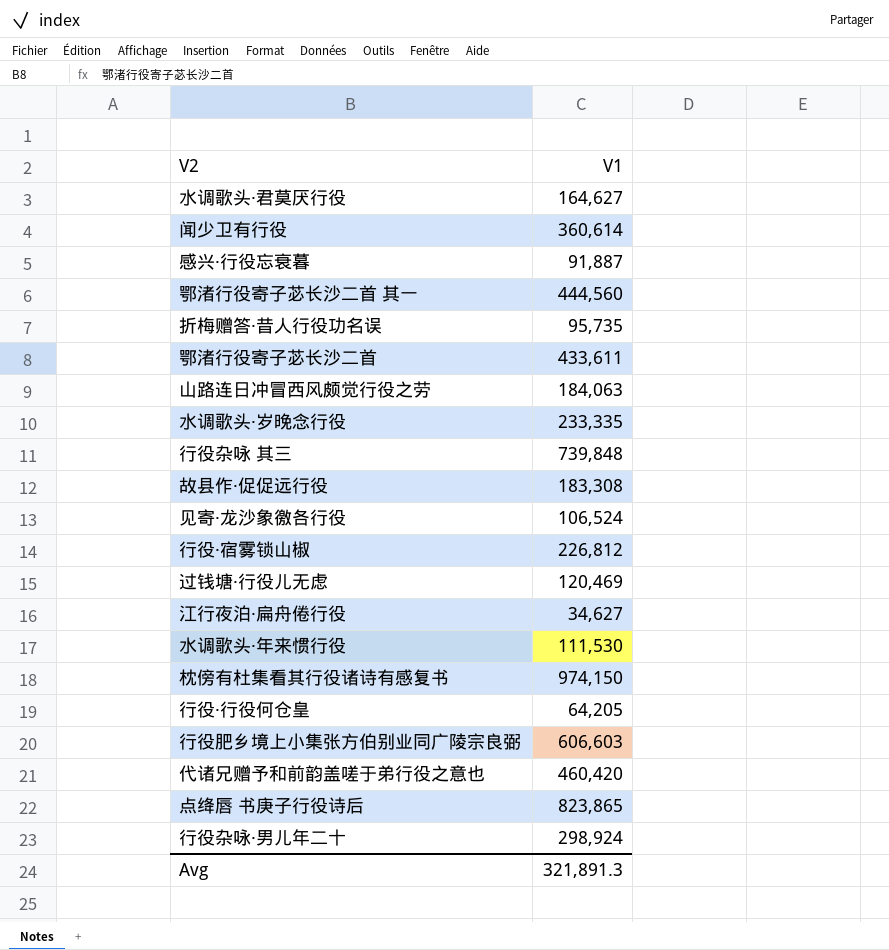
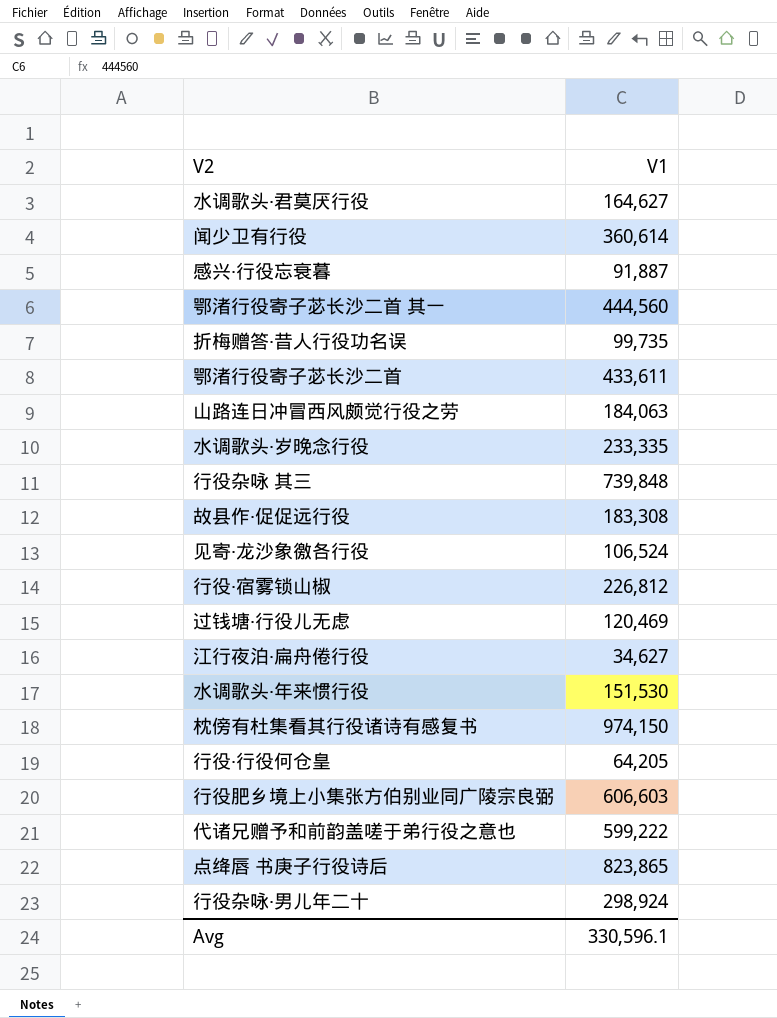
折梅赠答·昔人行役功名误 | V1: 95,735 -> 99,735
水调歌头·年来惯行役 | V1: 111,530 -> 151,530
代诸兄赠予和前韵盖嗟于弟行役之意也 | V1: 460,420 -> 599,222
Avg | V1: 321,891.3 -> 330,596.1

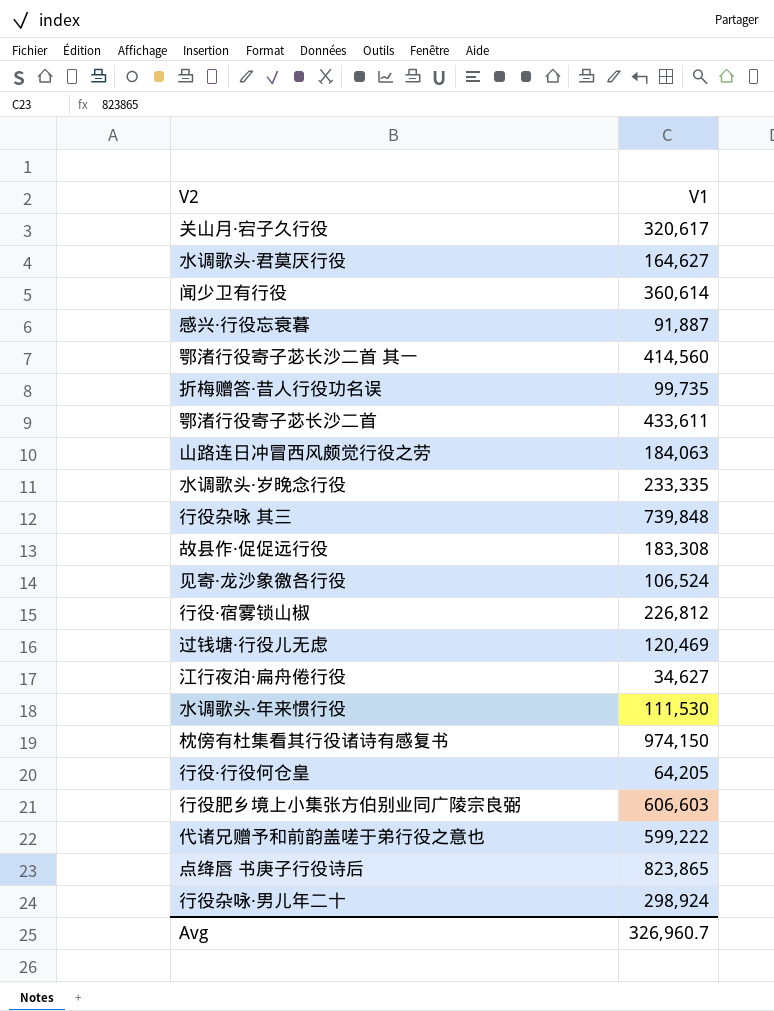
row 关山月·宕子久行役: none -> 320,617
鄂渚行役寄子苾长沙二首 其一 | V1: 444,560 -> 414,560
水调歌头·年来惯行役 | V1: 151,530 -> 111,530
Avg | V1: 330,596.1 -> 326,960.7

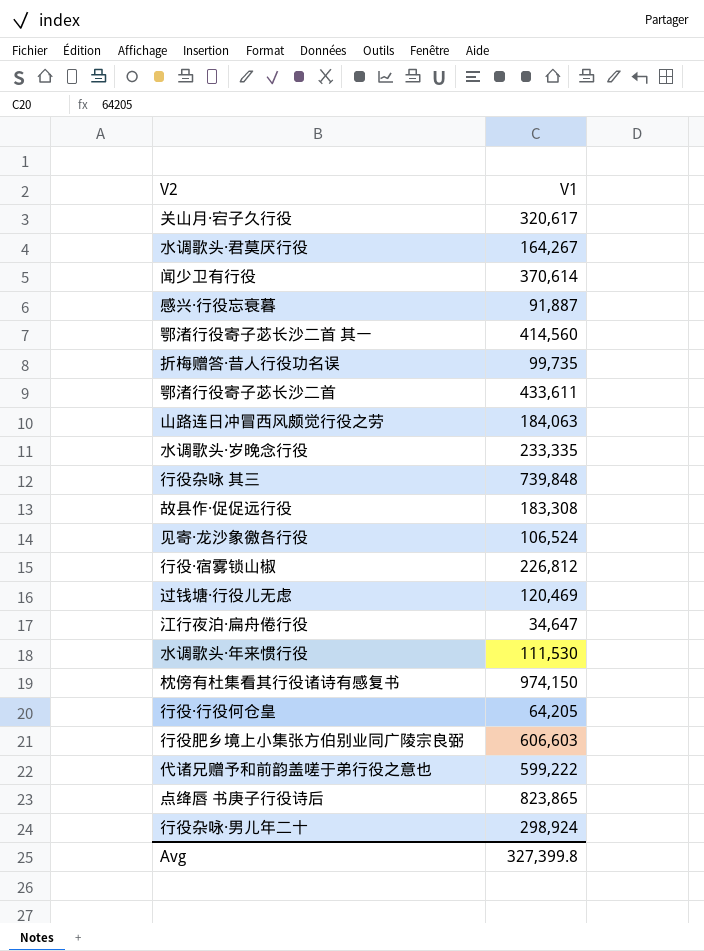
水调歌头·君莫厌行役 | V1: 164,627 -> 164,267
闻少卫有行役 | V1: 360,614 -> 370,614
江行夜泊·扁舟倦行役 | V1: 34,627 -> 34,647
Avg | V1: 326,960.7 -> 327,399.8

